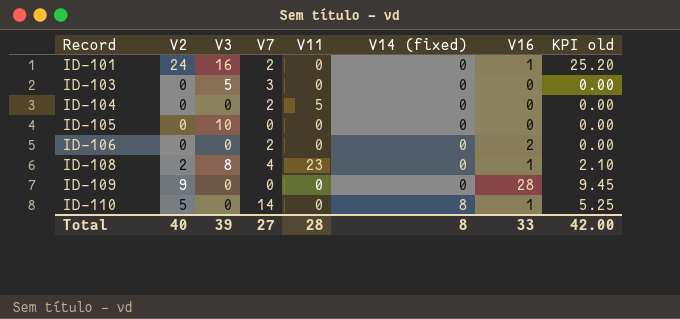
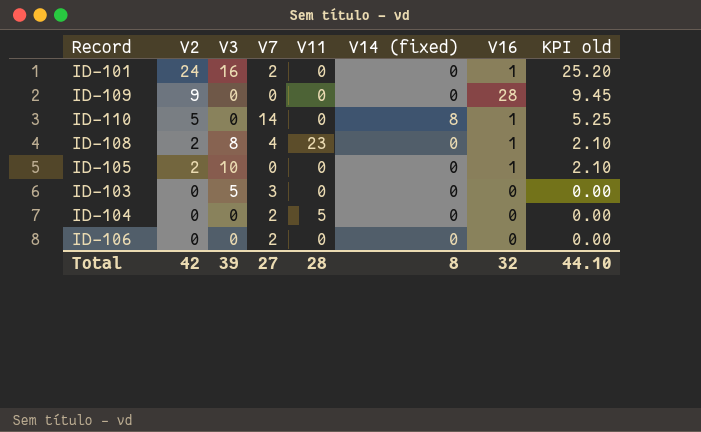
row order: Record ascending -> V2 descending
ID-105 | V2: 0 -> 2
ID-105 | V16: 0 -> 1
ID-105 | KPI old: 0.00 -> 2.10
ID-106 | V16: 2 -> 0
Total | V2: 40 -> 42
Total | V16: 33 -> 32
Total | KPI old: 42.00 -> 44.10

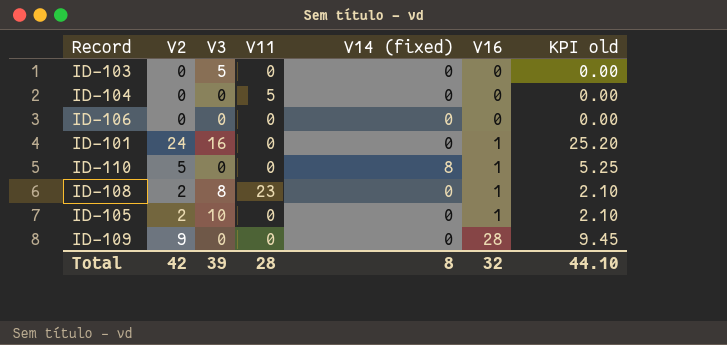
row order: V2 descending -> V16 ascending
column V7 | position: 4 -> none

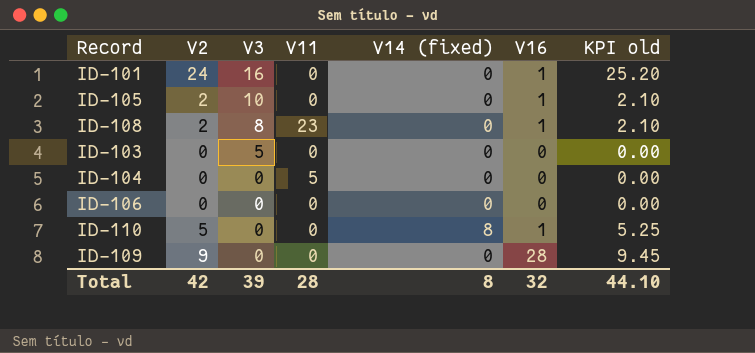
row order: V16 ascending -> V3 descending

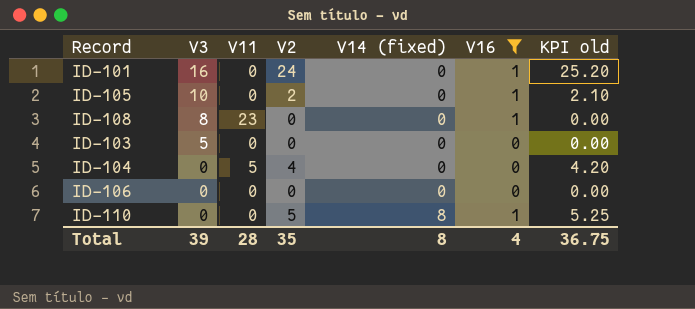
filter: none -> V16 != 28
column V2 | position: 2 -> 4
ID-108 | V2: 2 -> 0
ID-108 | KPI old: 2.10 -> 0.00
ID-104 | V2: 0 -> 4
ID-104 | KPI old: 0.00 -> 4.20
Total | V2: 42 -> 35
Total | V16: 32 -> 4
Total | KPI old: 44.10 -> 36.75

